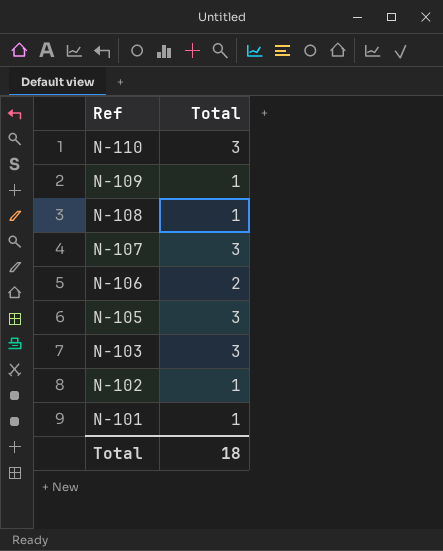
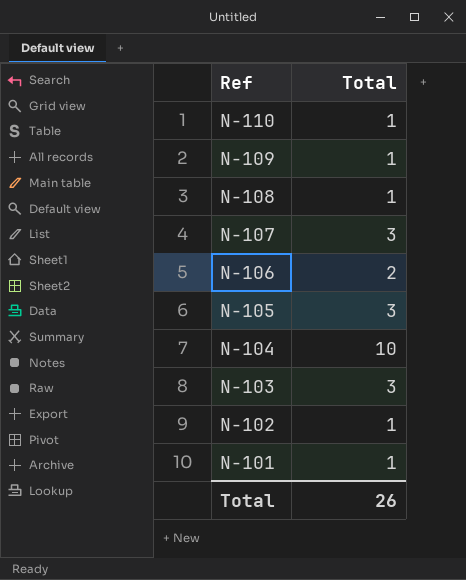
N-110 | Total: 3 -> 1
row N-104: none -> 10
Total | Total: 18 -> 26

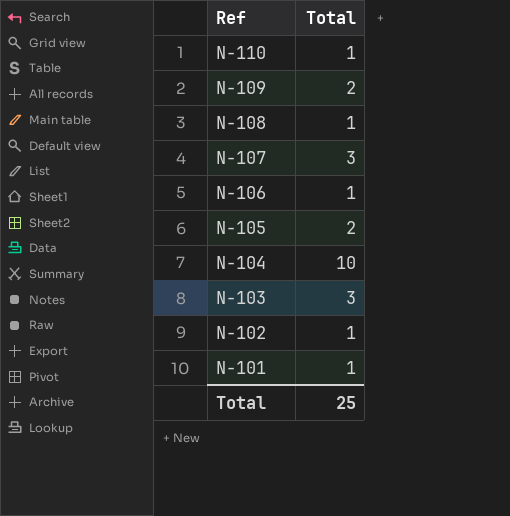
N-109 | Total: 1 -> 2
N-106 | Total: 2 -> 1
N-105 | Total: 3 -> 2
Total | Total: 26 -> 25

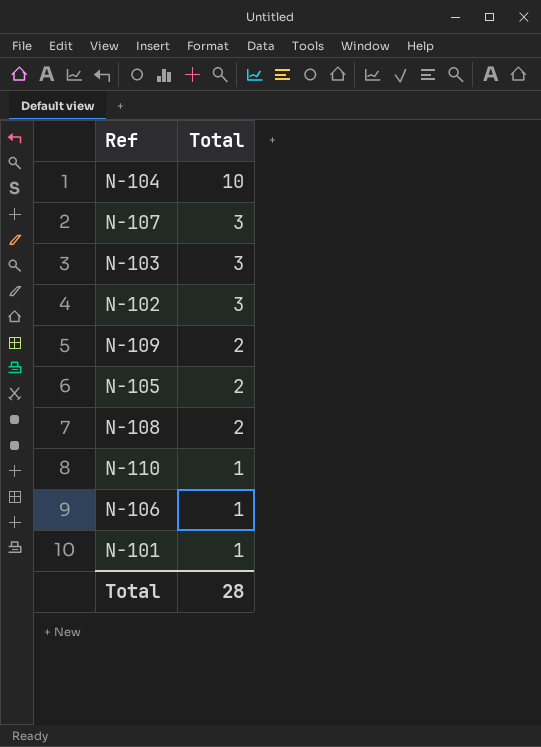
row order: Ref descending -> Total descending
N-102 | Total: 1 -> 3
N-108 | Total: 1 -> 2
Total | Total: 25 -> 28

